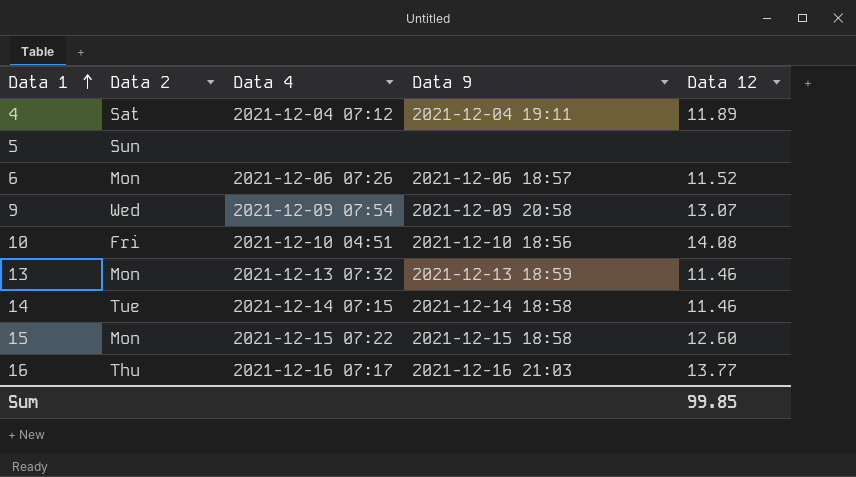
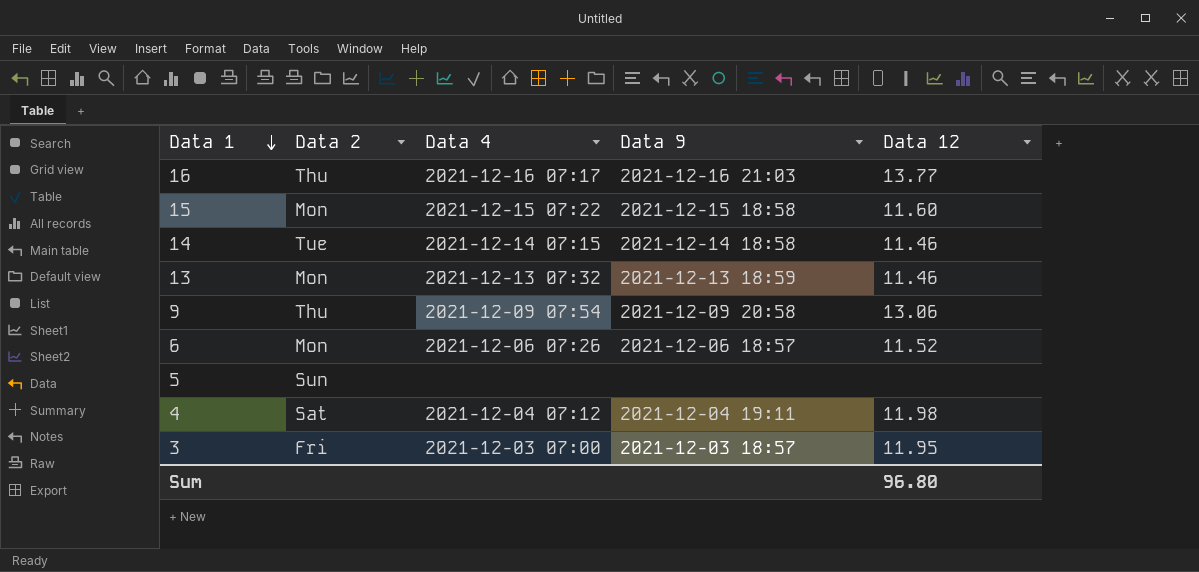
row order: Data 1 ascending -> Data 1 descending
row 10: Fri | 2021-12-10 04:51 | 2021-12-10 18:56 | 14.08 -> none
15 | Data 12: 12.60 -> 11.60
9 | Data 2: Wed -> Thu
9 | Data 12: 13.07 -> 13.06
4 | Data 12: 11.89 -> 11.98
row 3: none -> Fri | 2021-12-03 07:00 | 2021-12-03 18:57 | 11.95
Sum | Data 12: 99.85 -> 96.80

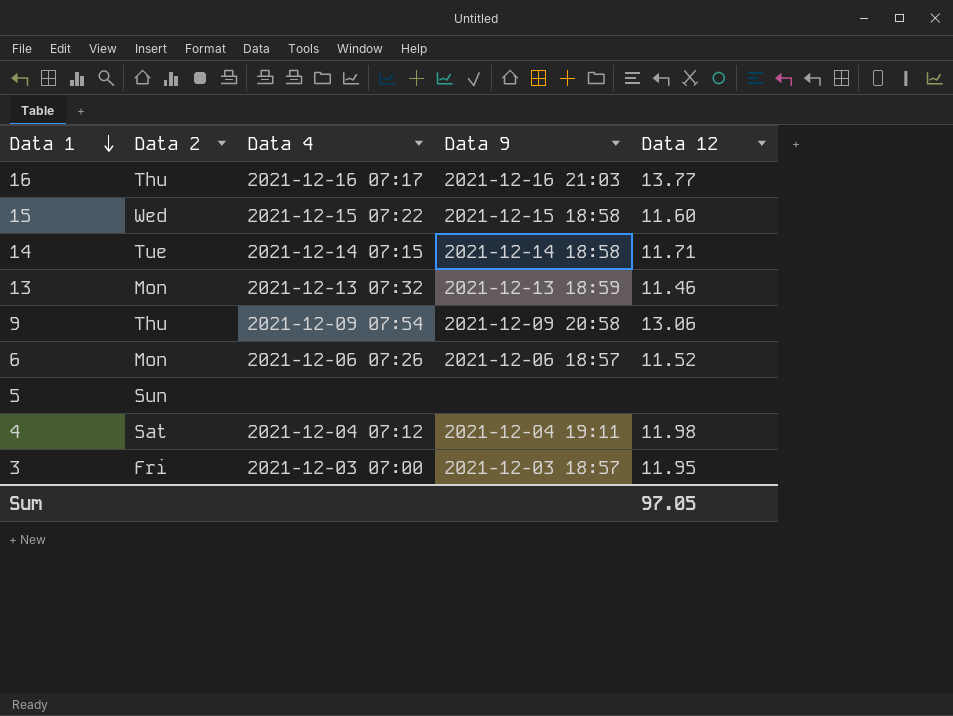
15 | Data 2: Mon -> Wed
14 | Data 12: 11.46 -> 11.71
Sum | Data 12: 96.80 -> 97.05

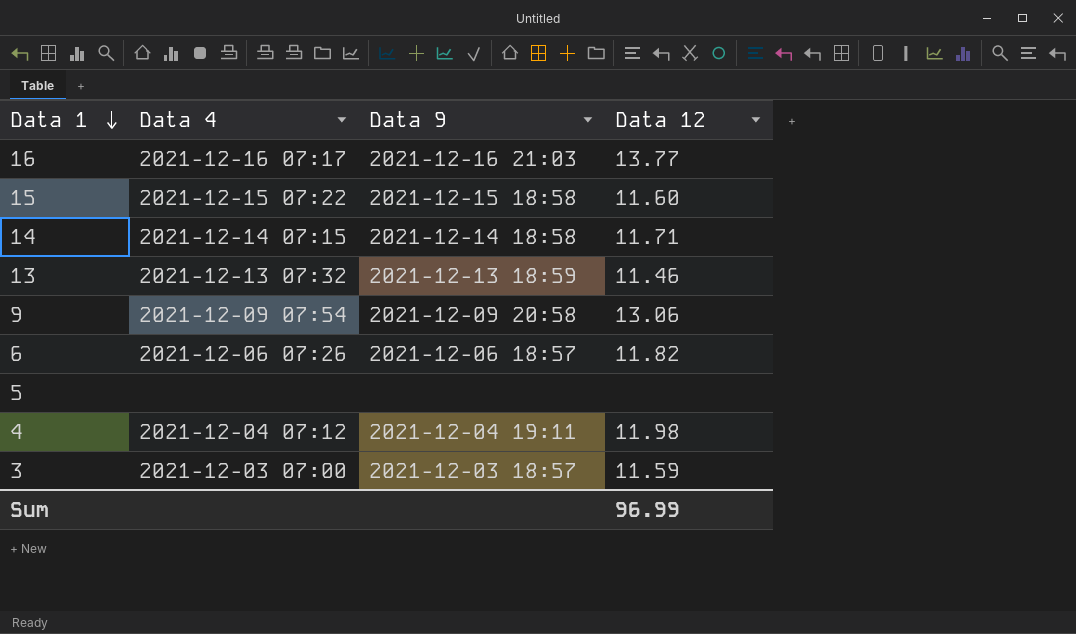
column Data 2 | position: 2 -> none
6 | Data 12: 11.52 -> 11.82
3 | Data 12: 11.95 -> 11.59
Sum | Data 12: 97.05 -> 96.99

